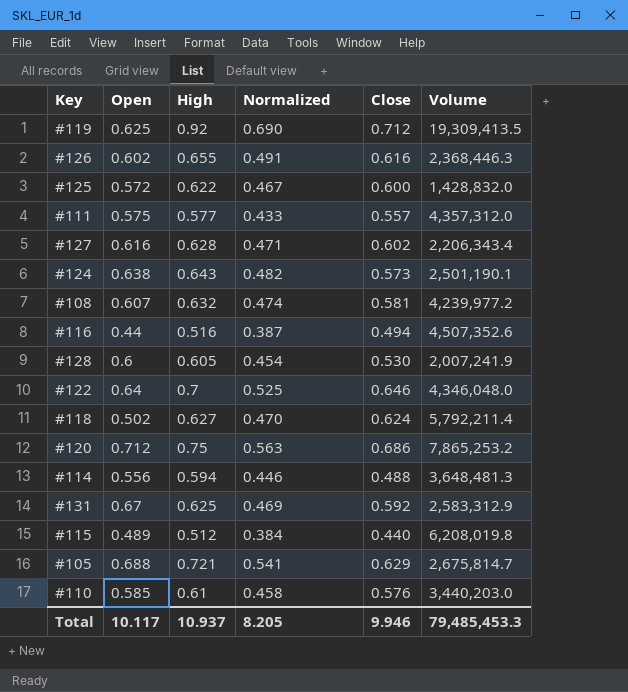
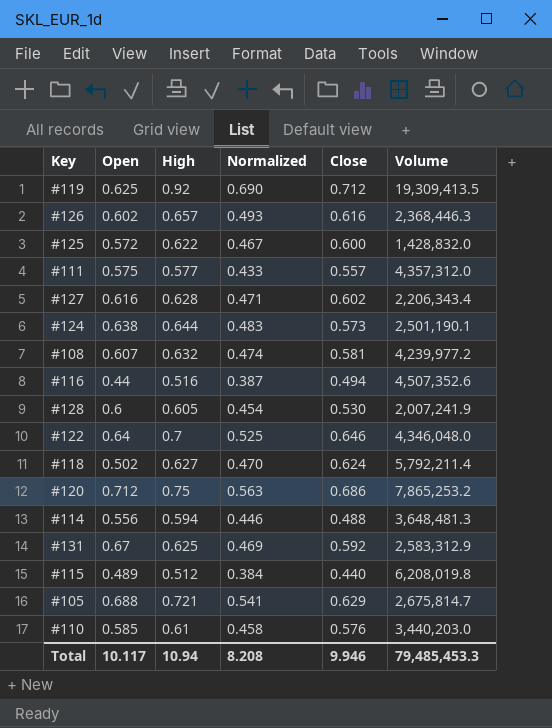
#126 | High: 0.655 -> 0.657
#126 | Normalized: 0.491 -> 0.493
#124 | High: 0.643 -> 0.644
#124 | Normalized: 0.482 -> 0.483
Total | High: 10.937 -> 10.94
Total | Normalized: 8.205 -> 8.208

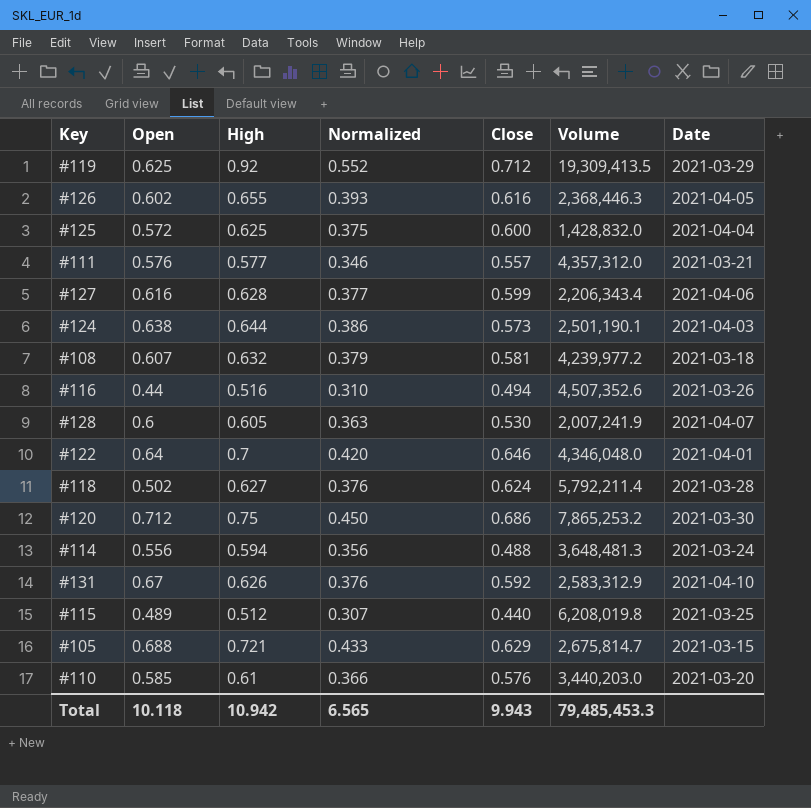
column Normalized | formula: [High] * 0.75 -> [High] * 0.6
column Date | position: none -> 7
#126 | High: 0.657 -> 0.655
#125 | High: 0.622 -> 0.625
#111 | Open: 0.575 -> 0.576
#127 | Close: 0.602 -> 0.599
#131 | High: 0.625 -> 0.626
Total | Open: 10.117 -> 10.118
Total | High: 10.94 -> 10.942
Total | Normalized: 8.208 -> 6.565
Total | Close: 9.946 -> 9.943

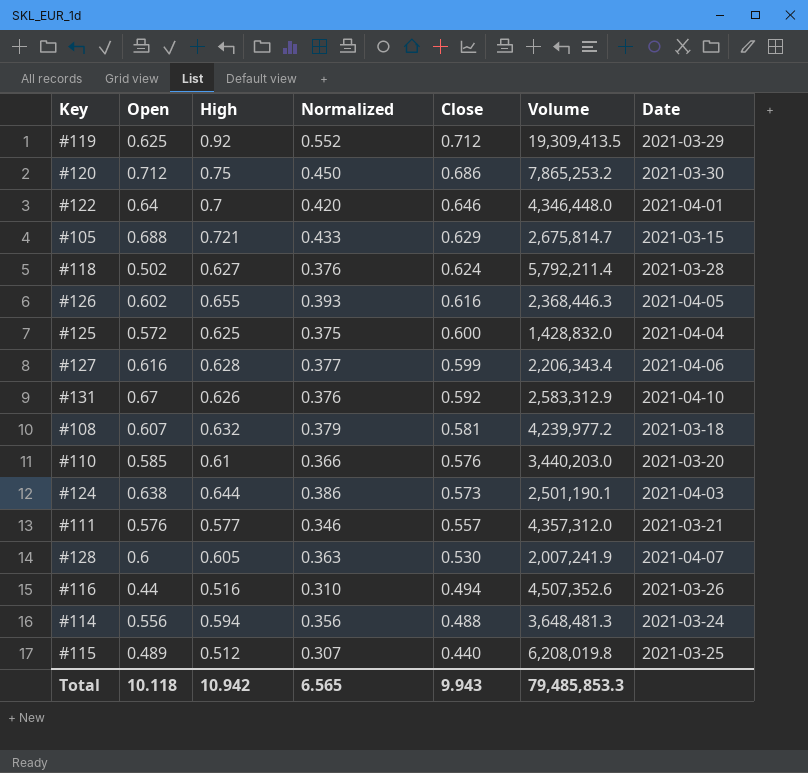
row order: none -> Close descending
#122 | Volume: 4,346,048.0 -> 4,346,448.0
Total | Volume: 79,485,453.3 -> 79,485,853.3

